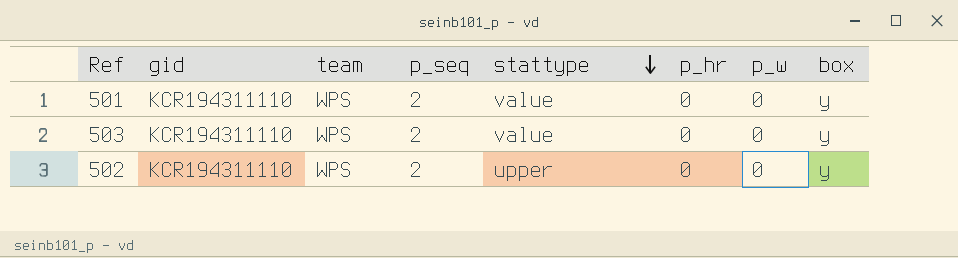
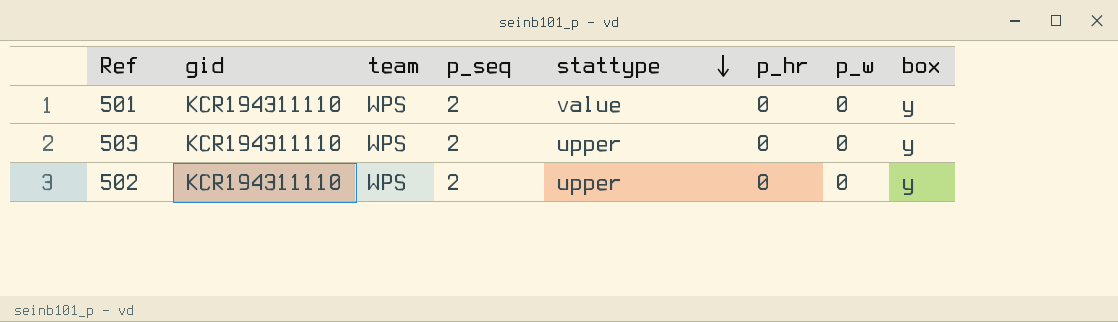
503 | stattype: value -> upper

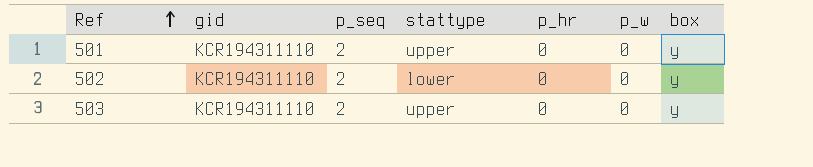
row order: stattype descending -> Ref ascending
column team | position: 3 -> none
501 | stattype: value -> upper
502 | stattype: upper -> lower

